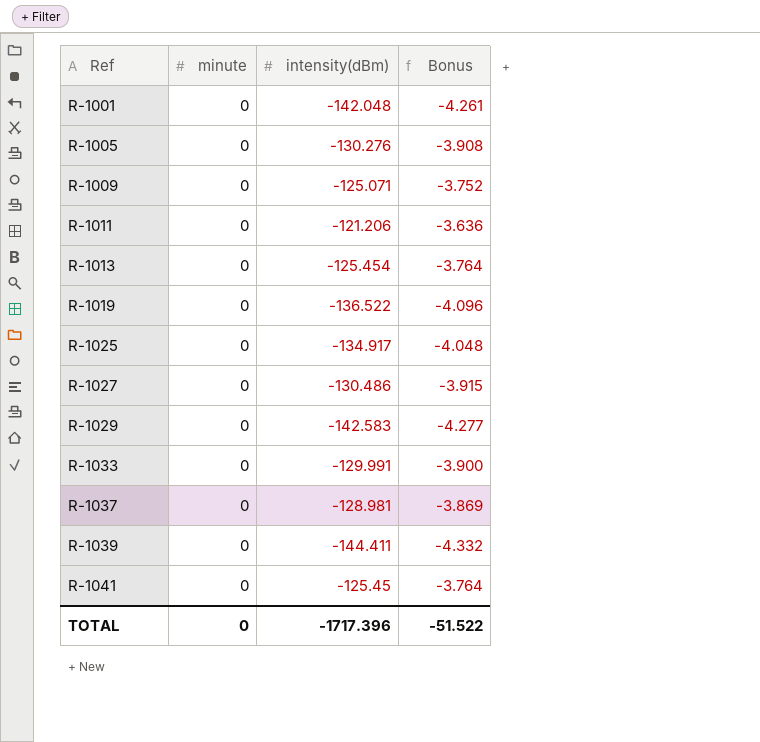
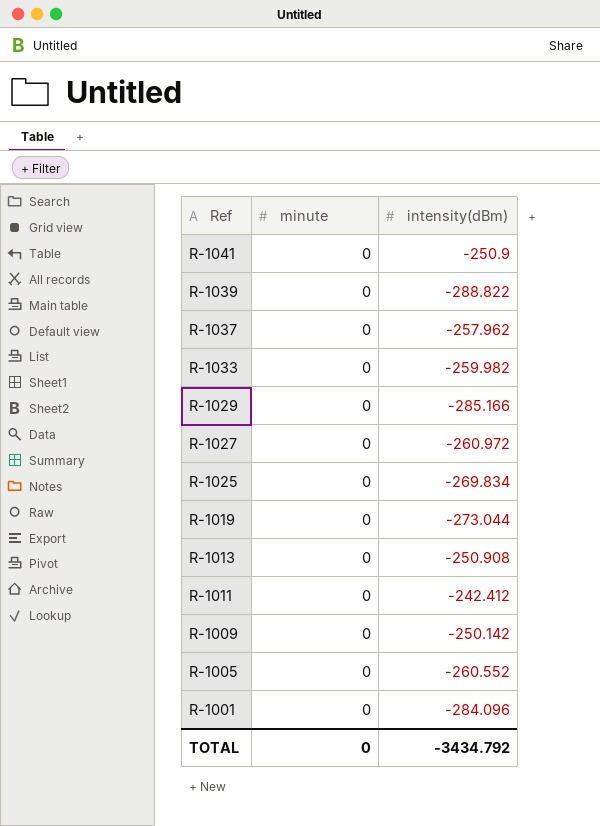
row order: Ref ascending -> Ref descending
column Bonus | formula: [intensity(dBm)] * 0.03 -> none
R-1041 | intensity(dBm): -125.45 -> -250.9
R-1039 | intensity(dBm): -144.411 -> -288.822
R-1037 | intensity(dBm): -128.981 -> -257.962
R-1033 | intensity(dBm): -129.991 -> -259.982
R-1029 | intensity(dBm): -142.583 -> -285.166
R-1027 | intensity(dBm): -130.486 -> -260.972
R-1025 | intensity(dBm): -134.917 -> -269.834
R-1019 | intensity(dBm): -136.522 -> -273.044
R-1013 | intensity(dBm): -125.454 -> -250.908
R-1011 | intensity(dBm): -121.206 -> -242.412
R-1009 | intensity(dBm): -125.071 -> -250.142
R-1005 | intensity(dBm): -130.276 -> -260.552
R-1001 | intensity(dBm): -142.048 -> -284.096
TOTAL | intensity(dBm): -1717.396 -> -3434.792

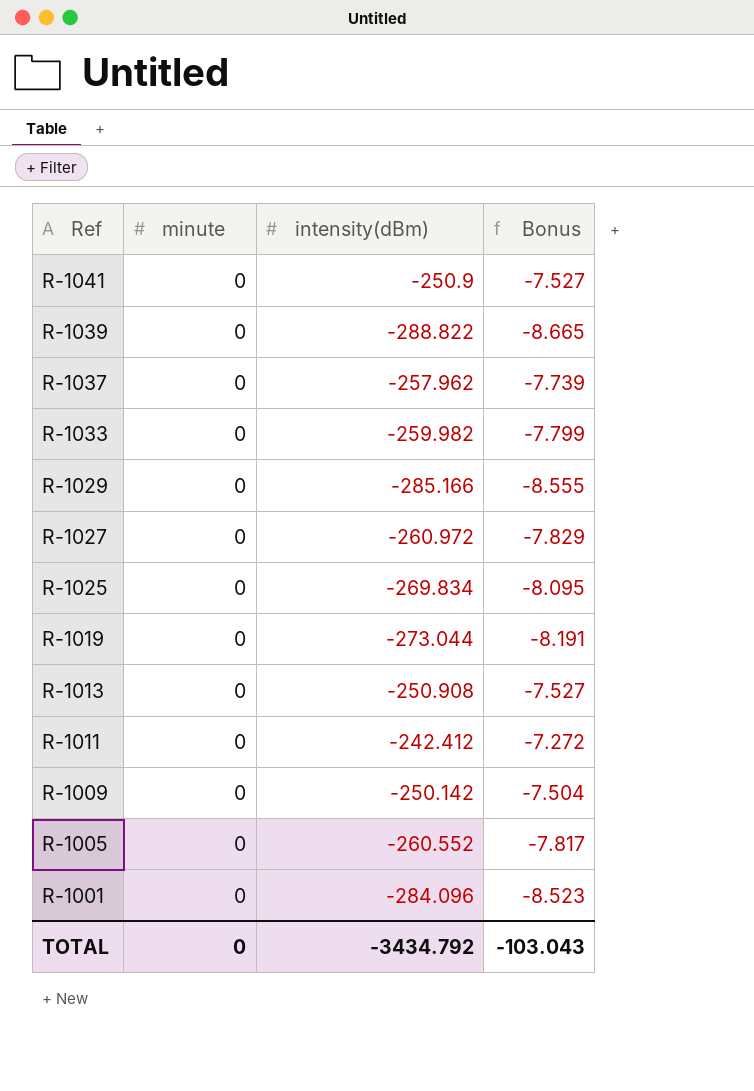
column Bonus | formula: none -> [intensity(dBm)] * 0.03

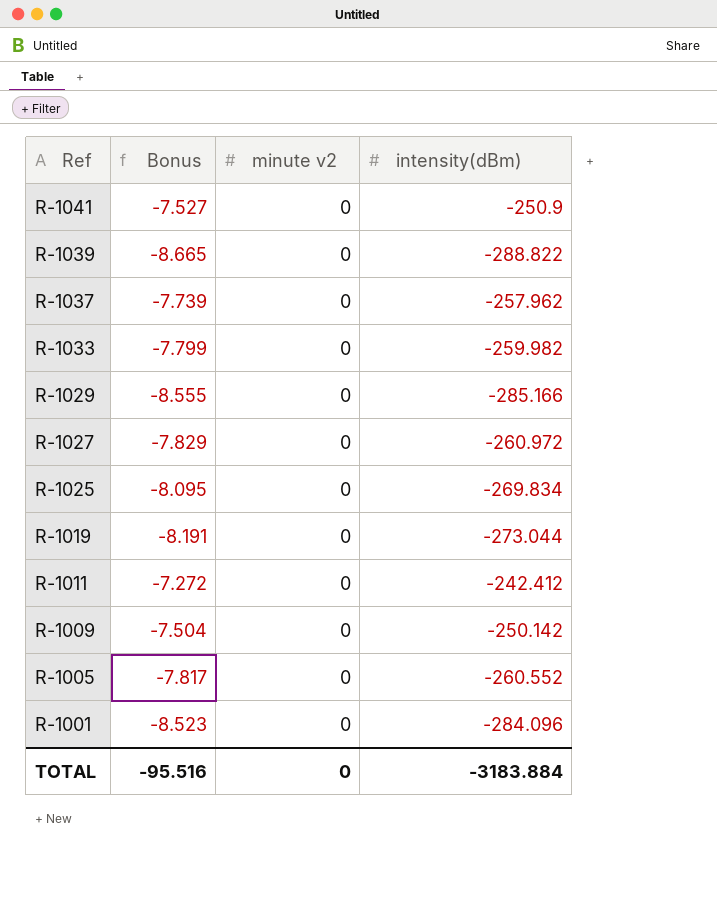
column Bonus | position: 4 -> 2
column name: minute -> minute v2
row R-1013: 0 | -250.908 | -7.527 -> none
TOTAL | Bonus: -103.043 -> -95.516
TOTAL | intensity(dBm): -3434.792 -> -3183.884

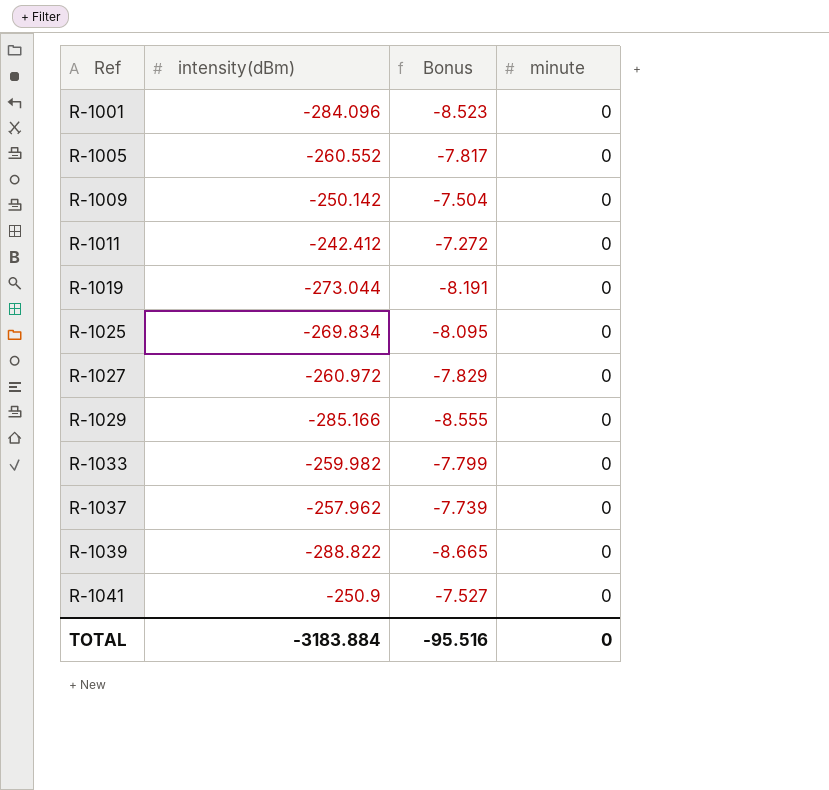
row order: Ref descending -> Ref ascending
column intensity(dBm) | position: 4 -> 2
column name: minute v2 -> minute

